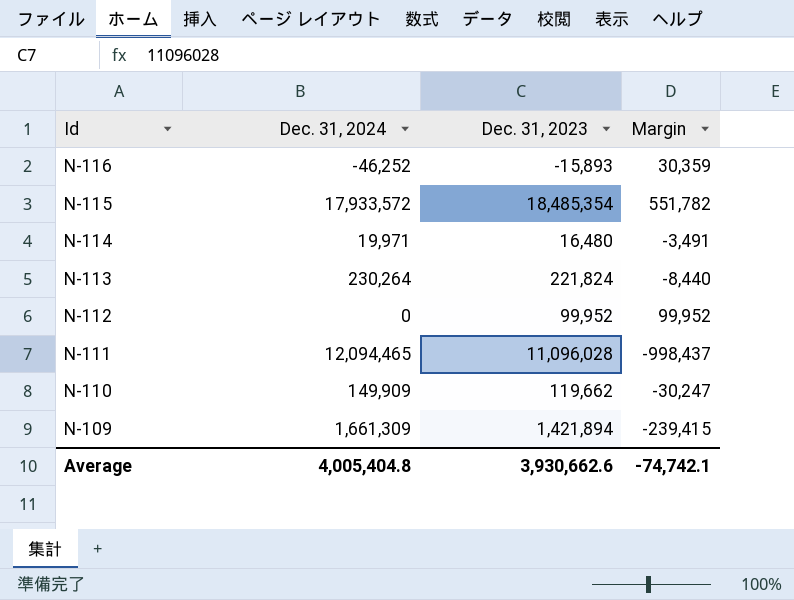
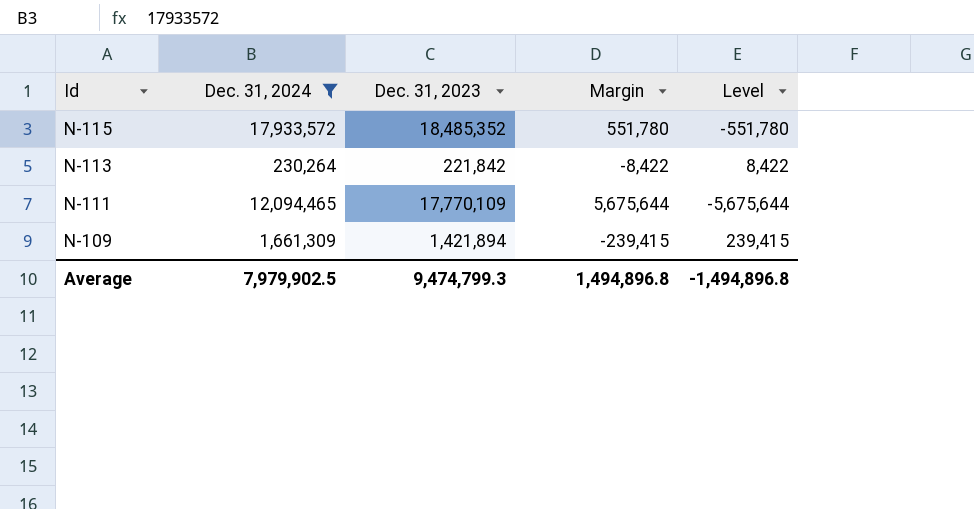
filter: none -> Dec. 31, 2024 >= 230,264
column Level | formula: none -> [Dec. 31, 2024] - [Dec. 31, 2023]
N-115 | Dec. 31, 2023: 18,485,354 -> 18,485,352
N-115 | Margin: 551,782 -> 551,780
N-113 | Dec. 31, 2023: 221,824 -> 221,842
N-113 | Margin: -8,440 -> -8,422
N-111 | Dec. 31, 2023: 11,096,028 -> 17,770,109
N-111 | Margin: -998,437 -> 5,675,644
Average | Dec. 31, 2024: 4,005,404.8 -> 7,979,902.5
Average | Dec. 31, 2023: 3,930,662.6 -> 9,474,799.3
Average | Margin: -74,742.1 -> 1,494,896.8

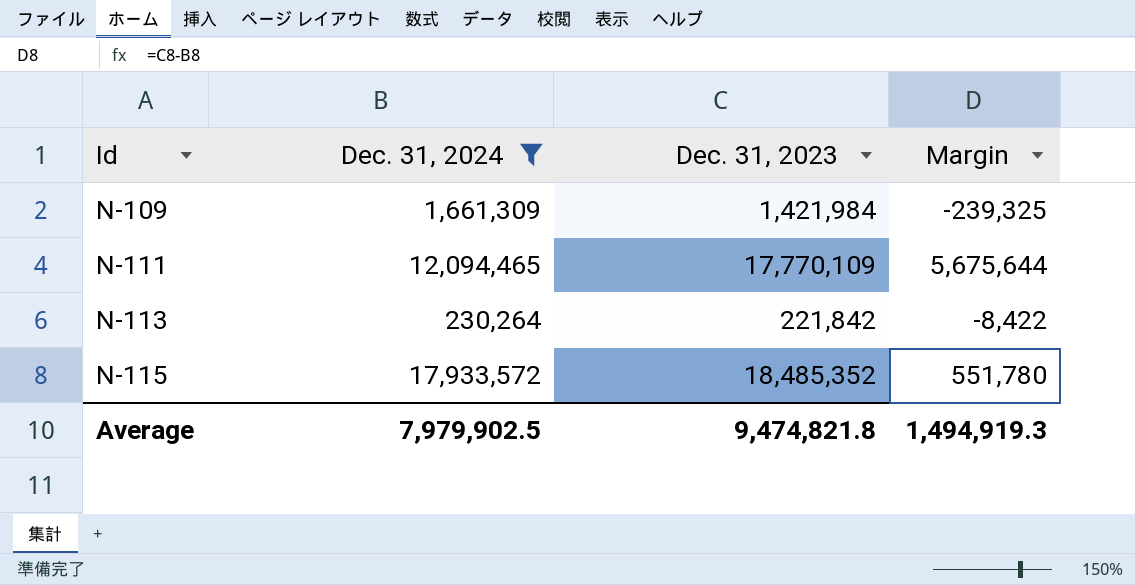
row order: Id descending -> Id ascending
column Level | formula: [Dec. 31, 2024] - [Dec. 31, 2023] -> none
N-109 | Dec. 31, 2023: 1,421,894 -> 1,421,984
N-109 | Margin: -239,415 -> -239,325
Average | Dec. 31, 2023: 9,474,799.3 -> 9,474,821.8
Average | Margin: 1,494,896.8 -> 1,494,919.3

